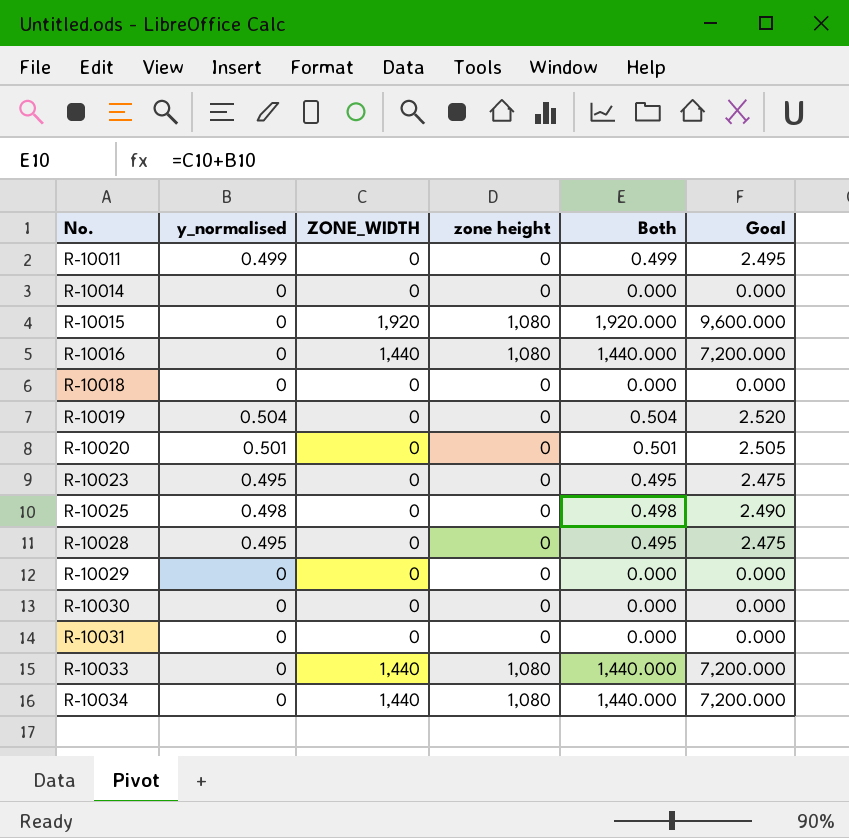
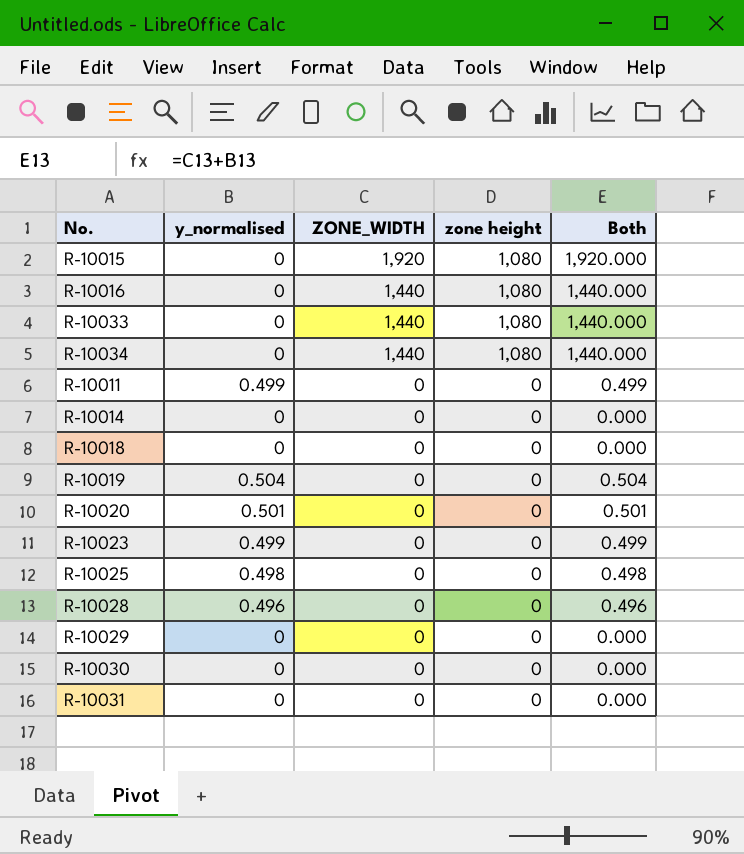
row order: No. ascending -> ZONE_WIDTH descending
column Goal | formula: [Both] * 5 -> none
R-10023 | y_normalised: 0.495 -> 0.499
R-10023 | Both: 0.495 -> 0.499
R-10028 | y_normalised: 0.495 -> 0.496
R-10028 | Both: 0.495 -> 0.496

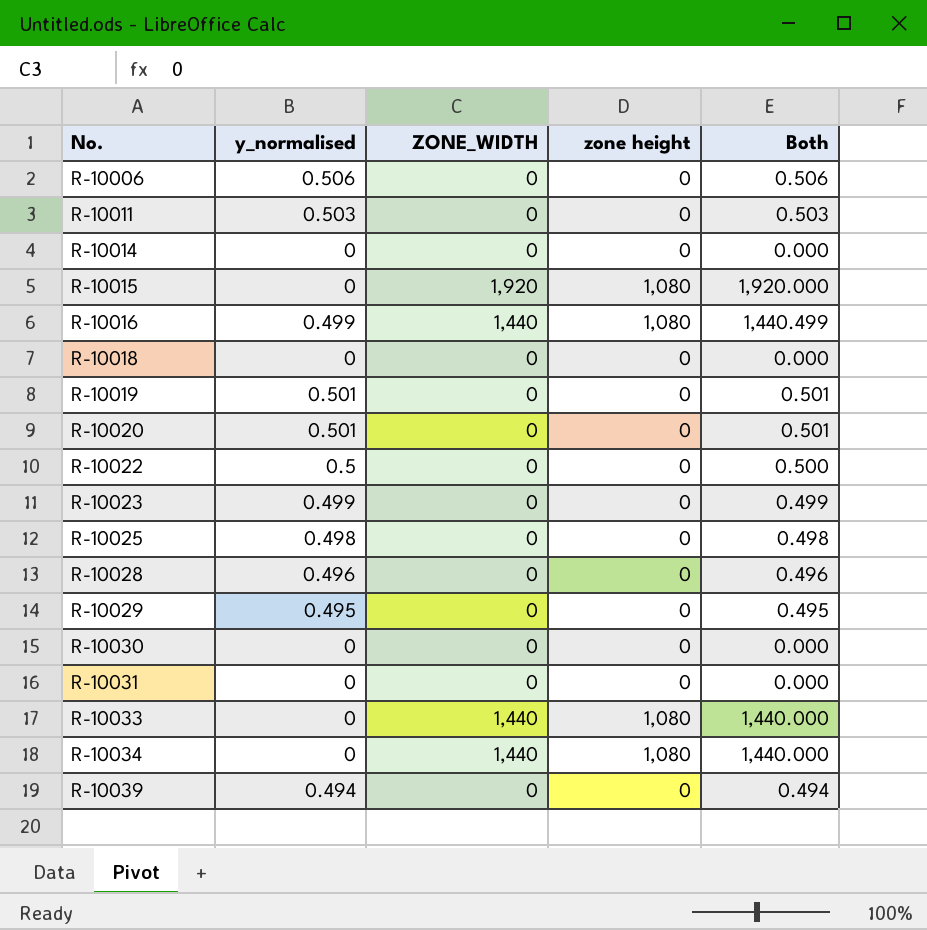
row order: ZONE_WIDTH descending -> No. ascending
row R-10006: none -> 0.506 | 0 | 0 | 0.506
R-10011 | y_normalised: 0.499 -> 0.503
R-10011 | Both: 0.499 -> 0.503
R-10016 | y_normalised: 0 -> 0.499
R-10016 | Both: 1,440.000 -> 1,440.499
R-10019 | y_normalised: 0.504 -> 0.501
R-10019 | Both: 0.504 -> 0.501
row R-10022: none -> 0.5 | 0 | 0 | 0.500
R-10029 | y_normalised: 0 -> 0.495
R-10029 | Both: 0.000 -> 0.495
row R-10039: none -> 0.494 | 0 | 0 | 0.494

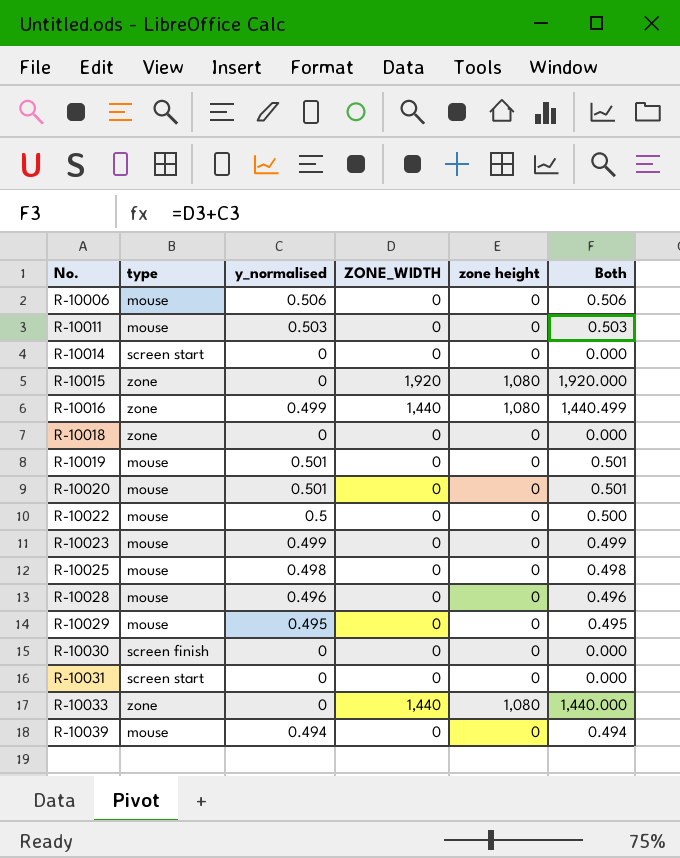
column type | position: none -> 2
row R-10034: 0 | 1,440 | 1,080 | 1,440.000 -> none

